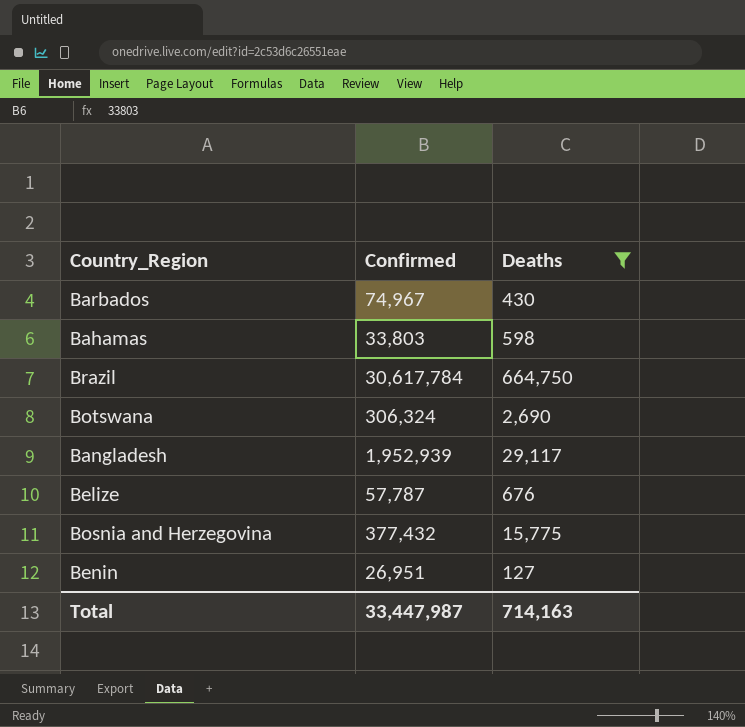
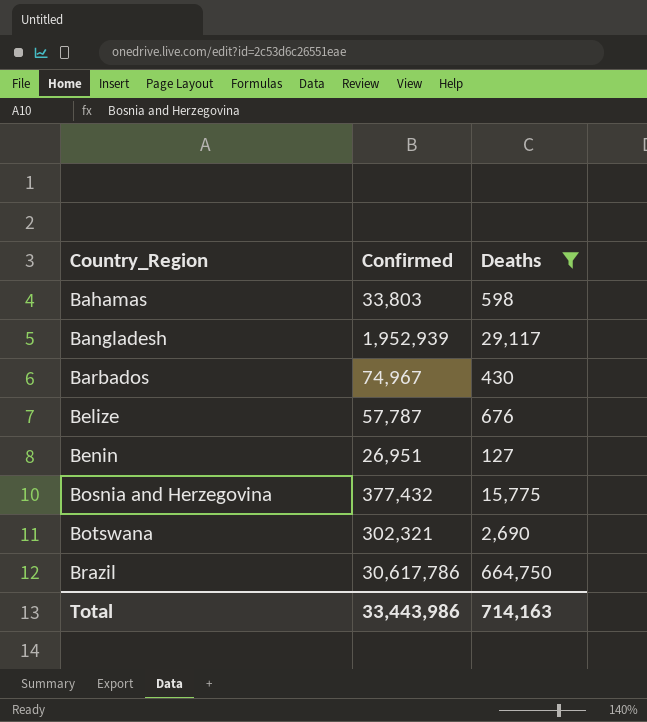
row order: none -> Country_Region ascending
Botswana | Confirmed: 306,324 -> 302,321
Brazil | Confirmed: 30,617,784 -> 30,617,786
Total | Confirmed: 33,447,987 -> 33,443,986

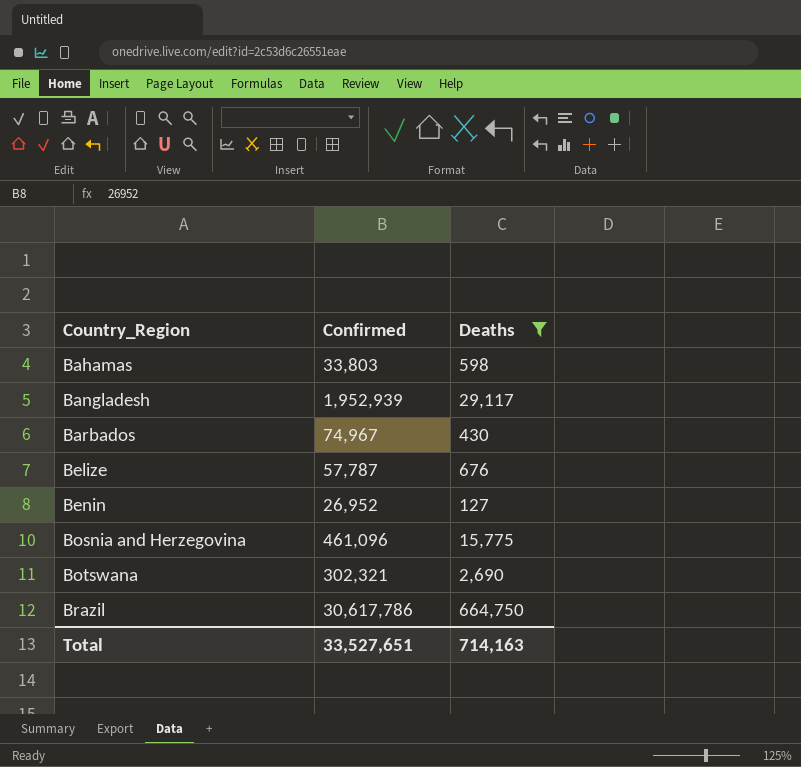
Benin | Confirmed: 26,951 -> 26,952
Bosnia and Herzegovina | Confirmed: 377,432 -> 461,096
Total | Confirmed: 33,443,986 -> 33,527,651

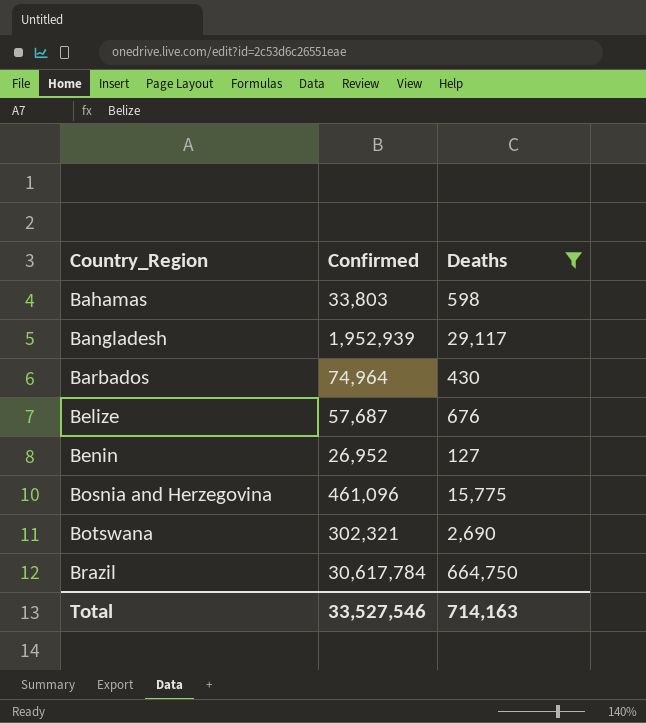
Barbados | Confirmed: 74,967 -> 74,964
Belize | Confirmed: 57,787 -> 57,687
Brazil | Confirmed: 30,617,786 -> 30,617,784
Total | Confirmed: 33,527,651 -> 33,527,546

